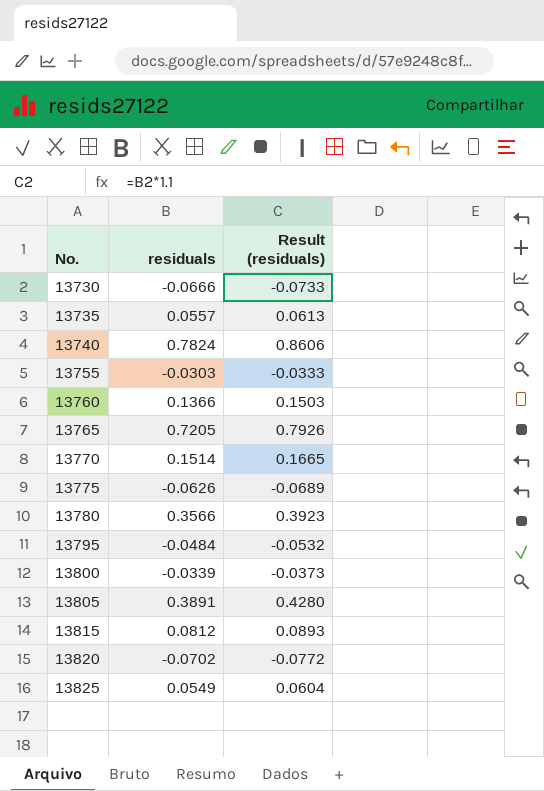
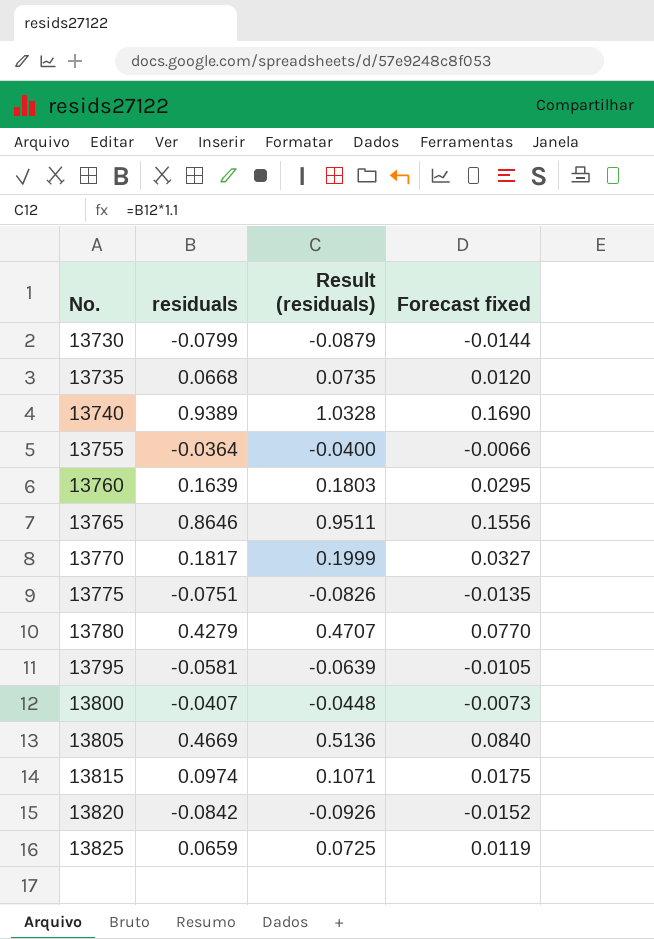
column Forecast fixed | formula: none -> [residuals] * 0.18
13730 | residuals: -0.0666 -> -0.0799
13730 | Result (residuals): -0.0733 -> -0.0879
13735 | residuals: 0.0557 -> 0.0668
13735 | Result (residuals): 0.0613 -> 0.0735
13740 | residuals: 0.7824 -> 0.9389
13740 | Result (residuals): 0.8606 -> 1.0328
13755 | residuals: -0.0303 -> -0.0364
13755 | Result (residuals): -0.0333 -> -0.0400
13760 | residuals: 0.1366 -> 0.1639
13760 | Result (residuals): 0.1503 -> 0.1803
13765 | residuals: 0.7205 -> 0.8646
13765 | Result (residuals): 0.7926 -> 0.9511
13770 | residuals: 0.1514 -> 0.1817
13770 | Result (residuals): 0.1665 -> 0.1999
13775 | residuals: -0.0626 -> -0.0751
13775 | Result (residuals): -0.0689 -> -0.0826
13780 | residuals: 0.3566 -> 0.4279
13780 | Result (residuals): 0.3923 -> 0.4707
13795 | residuals: -0.0484 -> -0.0581
13795 | Result (residuals): -0.0532 -> -0.0639
13800 | residuals: -0.0339 -> -0.0407
13800 | Result (residuals): -0.0373 -> -0.0448
13805 | residuals: 0.3891 -> 0.4669
13805 | Result (residuals): 0.4280 -> 0.5136
13815 | residuals: 0.0812 -> 0.0974
13815 | Result (residuals): 0.0893 -> 0.1071
13820 | residuals: -0.0702 -> -0.0842
13820 | Result (residuals): -0.0772 -> -0.0926
13825 | residuals: 0.0549 -> 0.0659
13825 | Result (residuals): 0.0604 -> 0.0725

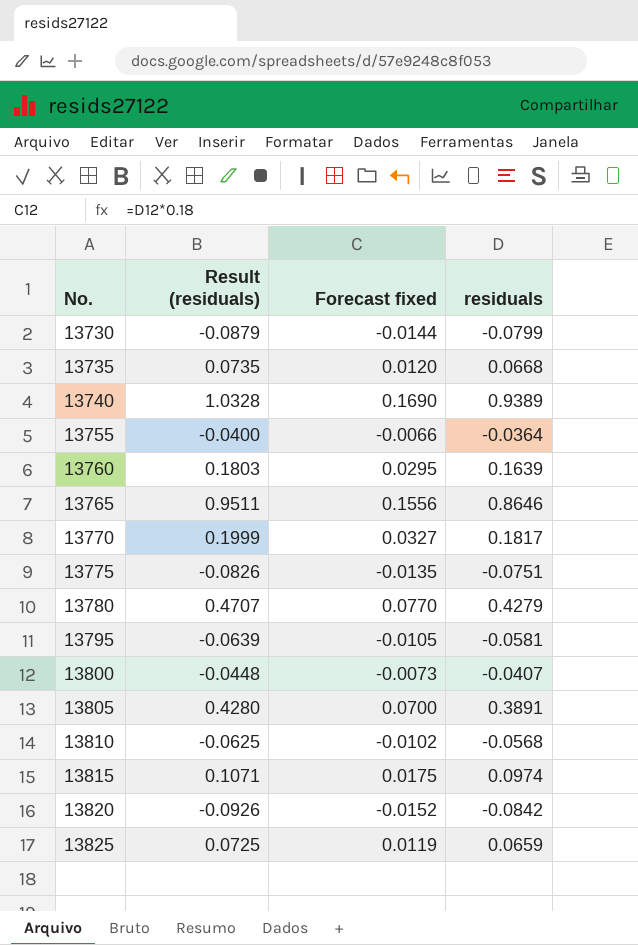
column residuals | position: 2 -> 4
13805 | Result (residuals): 0.5136 -> 0.4280
13805 | Forecast fixed: 0.0840 -> 0.0700
13805 | residuals: 0.4669 -> 0.3891
row 13810: none -> -0.0625 | -0.0102 | -0.0568

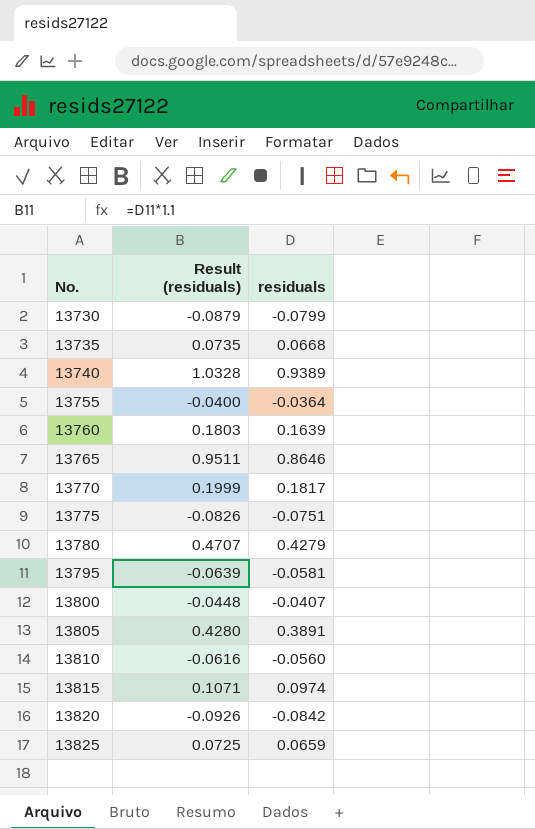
column Forecast fixed | formula: [residuals] * 0.18 -> none
13810 | Result (residuals): -0.0625 -> -0.0616
13810 | residuals: -0.0568 -> -0.0560

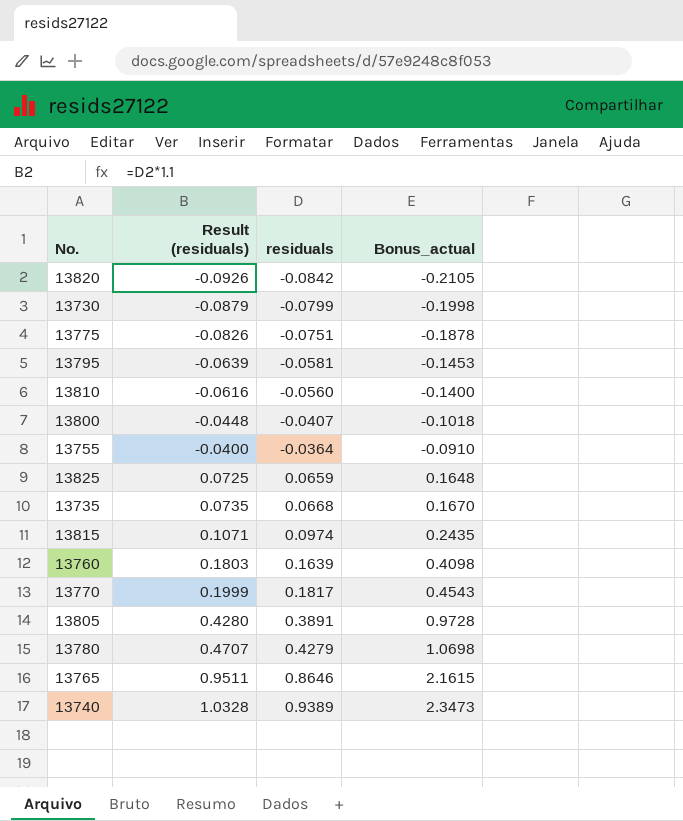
row order: No. ascending -> Result (residuals) ascending
column Bonus_actual | formula: none -> [residuals] * 2.5

